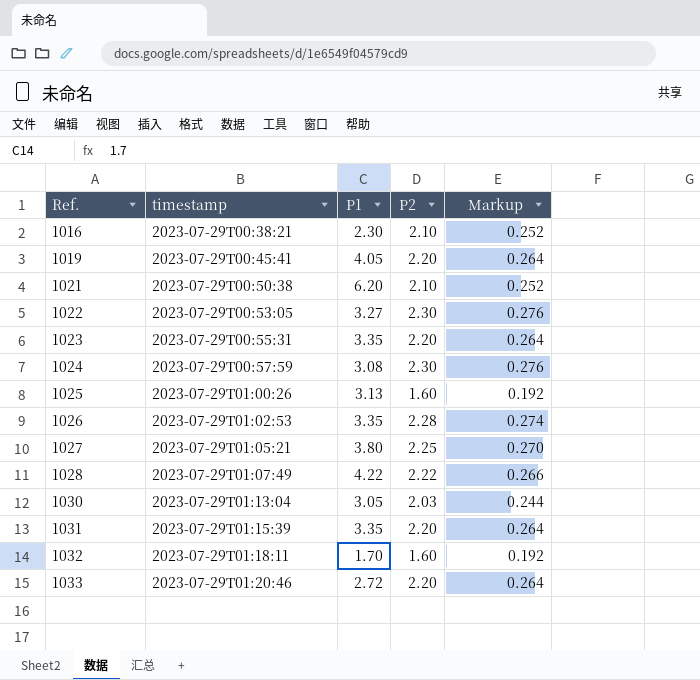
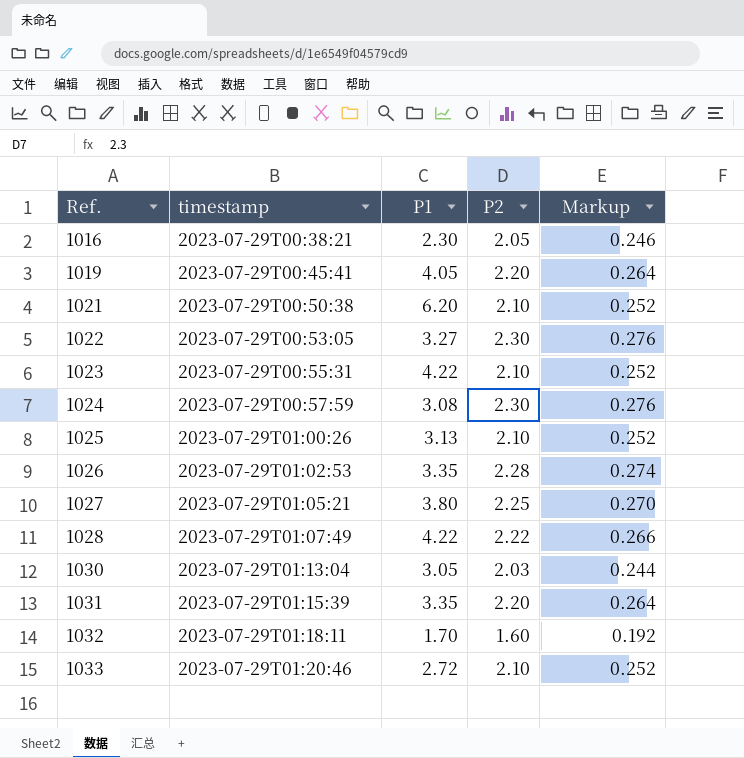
1016 | P2: 2.10 -> 2.05
1016 | Markup: 0.252 -> 0.246
1023 | P1: 3.35 -> 4.22
1023 | P2: 2.20 -> 2.10
1023 | Markup: 0.264 -> 0.252
1025 | P2: 1.60 -> 2.10
1025 | Markup: 0.192 -> 0.252
1033 | P2: 2.20 -> 2.10
1033 | Markup: 0.264 -> 0.252

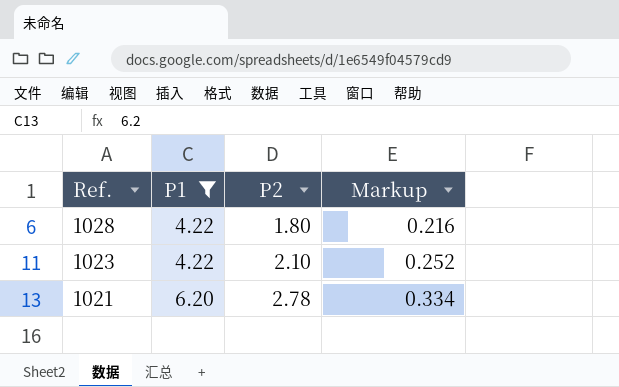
filter: none -> P1 >= 4.22
row order: Ref. ascending -> Ref. descending
column timestamp | position: 2 -> none
1028 | P2: 2.22 -> 1.80
1028 | Markup: 0.266 -> 0.216
1021 | P2: 2.10 -> 2.78
1021 | Markup: 0.252 -> 0.334

